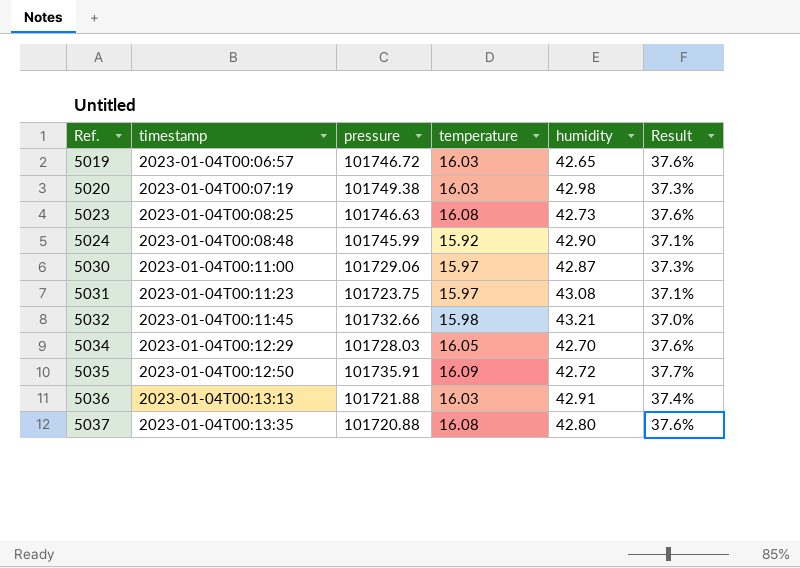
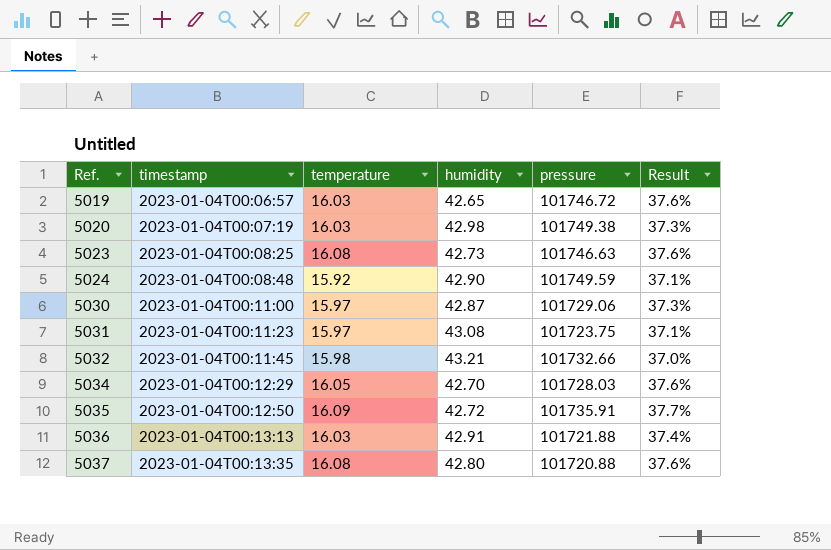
column pressure | position: 3 -> 5
5024 | pressure: 101745.99 -> 101749.59

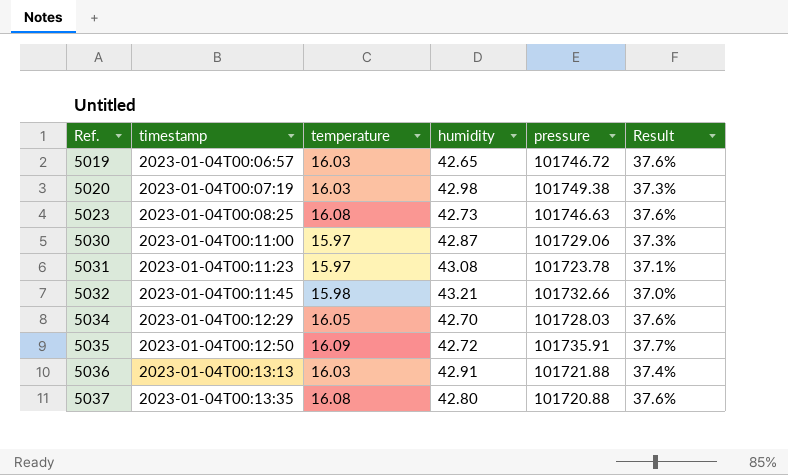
row 5024: 2023-01-04T00:08:48 | 15.92 | 42.90 | 101749.59 | 37.1% -> none
5031 | pressure: 101723.75 -> 101723.78

